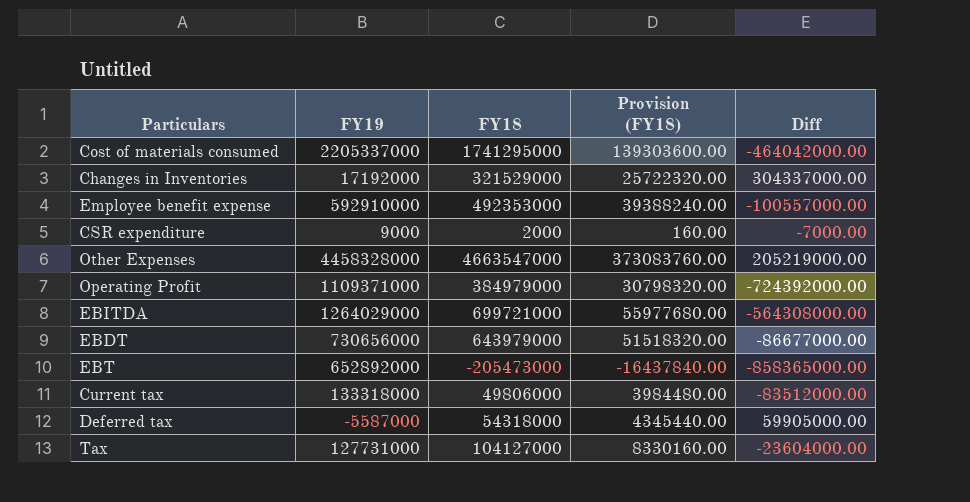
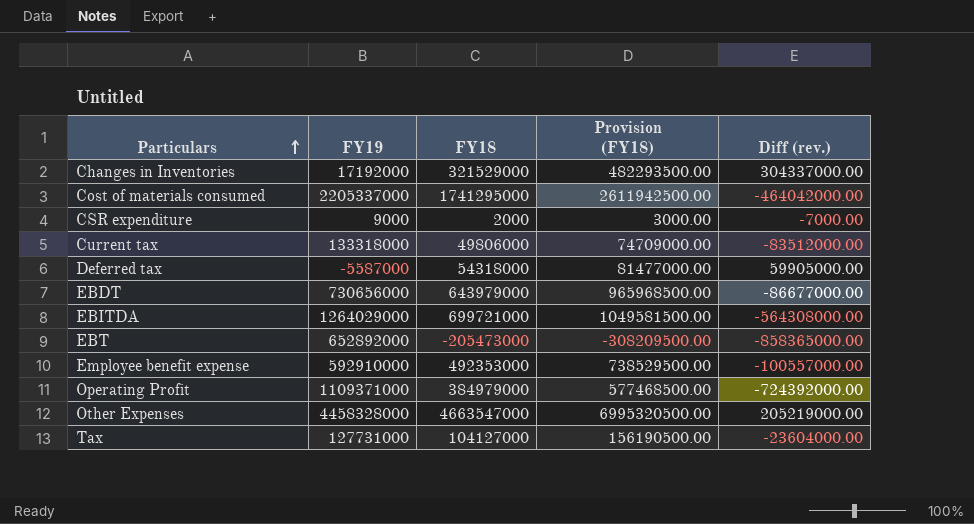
row order: none -> Particulars ascending
column Provision (FY18) | formula: [FY18] * 0.08 -> [FY18] * 1.5
column name: Diff -> Diff (rev.)

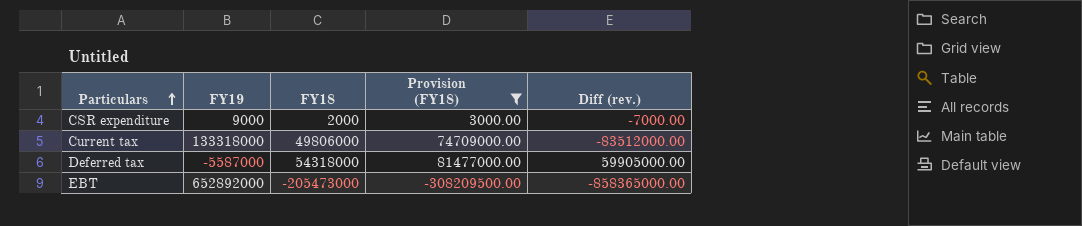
filter: none -> Provision (FY18) <= 81477000.00

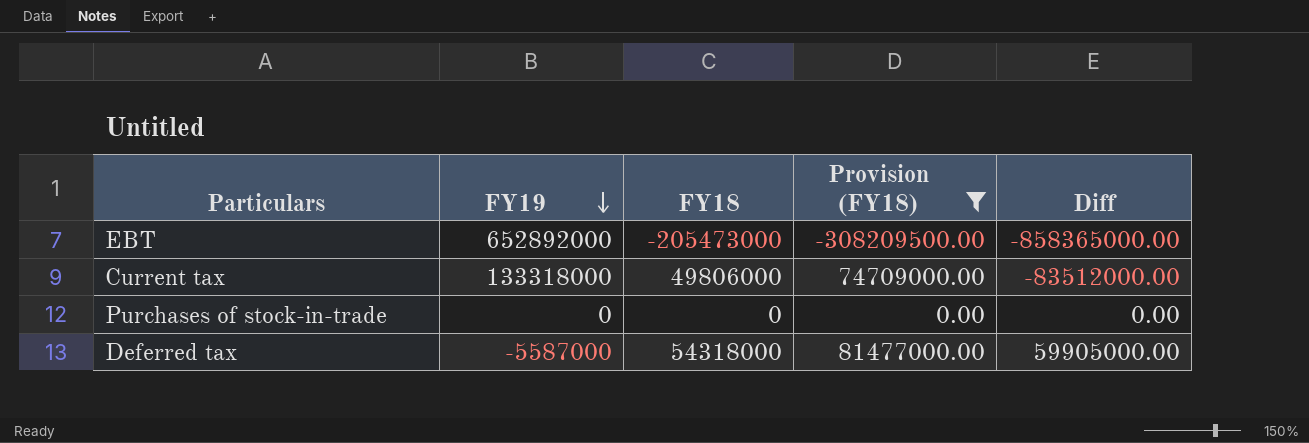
row order: Particulars ascending -> FY19 descending
column name: Diff (rev.) -> Diff
row CSR expenditure: 9000 | 2000 | 3000.00 | -7000.00 -> none
row Purchases of stock-in-trade: none -> 0 | 0 | 0.00 | 0.00

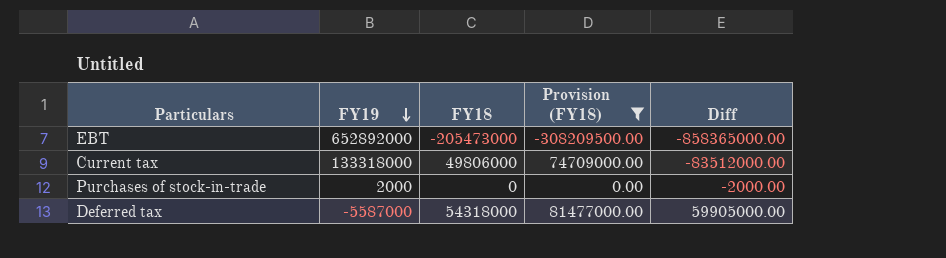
Purchases of stock-in-trade | FY19: 0 -> 2000
Purchases of stock-in-trade | Diff: 0.00 -> -2000.00

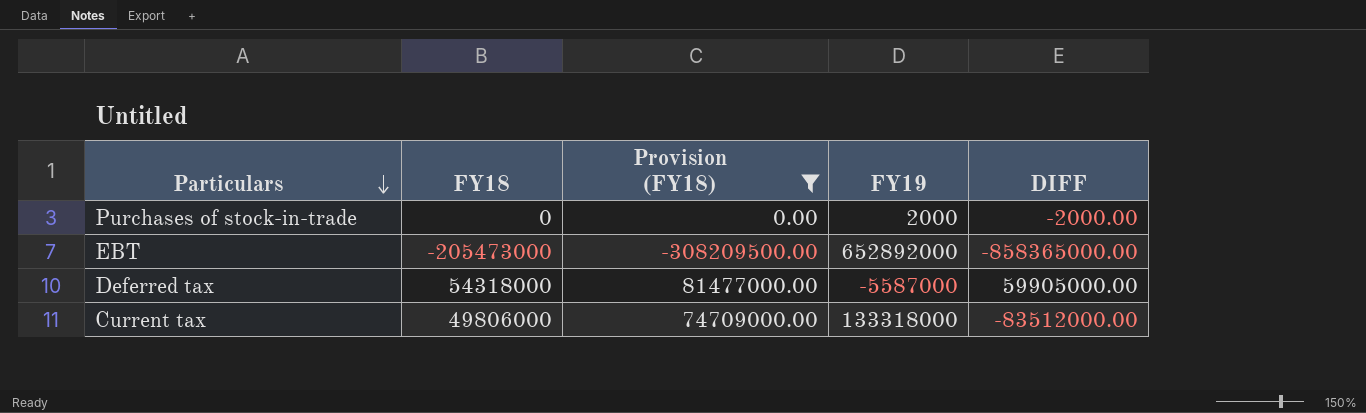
row order: FY19 descending -> Particulars descending
column FY19 | position: 2 -> 4
column name: Diff -> DIFF

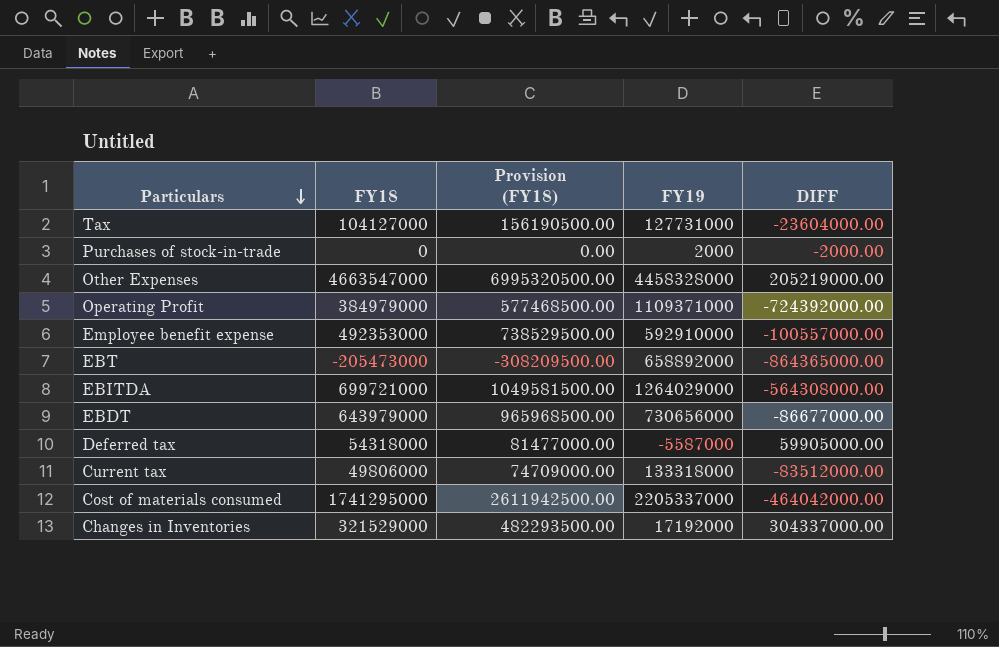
filter: Provision (FY18) <= 81477000.00 -> none
EBT | FY19: 652892000 -> 658892000
EBT | DIFF: -858365000.00 -> -864365000.00

